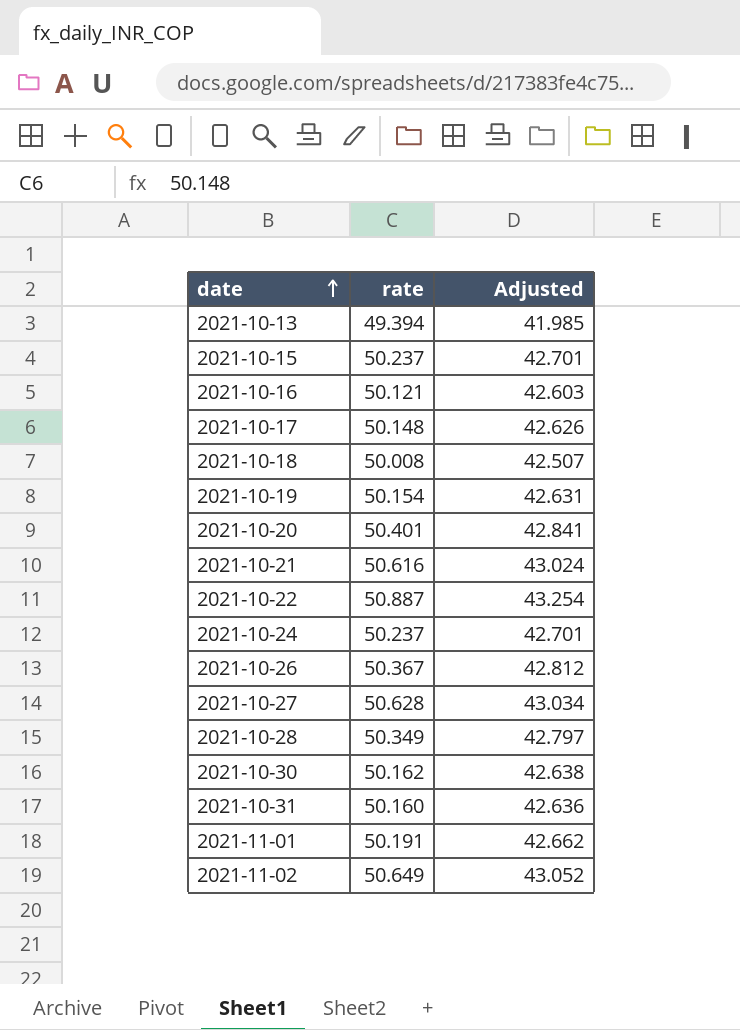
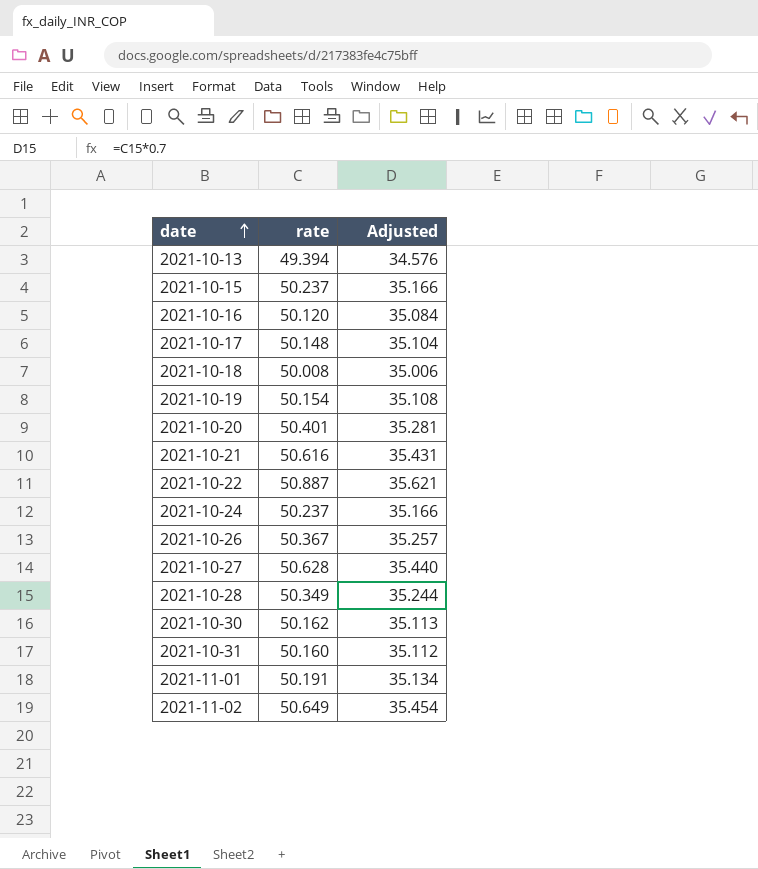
column Adjusted | formula: [rate] * 0.85 -> [rate] * 0.7
2021-10-16 | rate: 50.121 -> 50.120

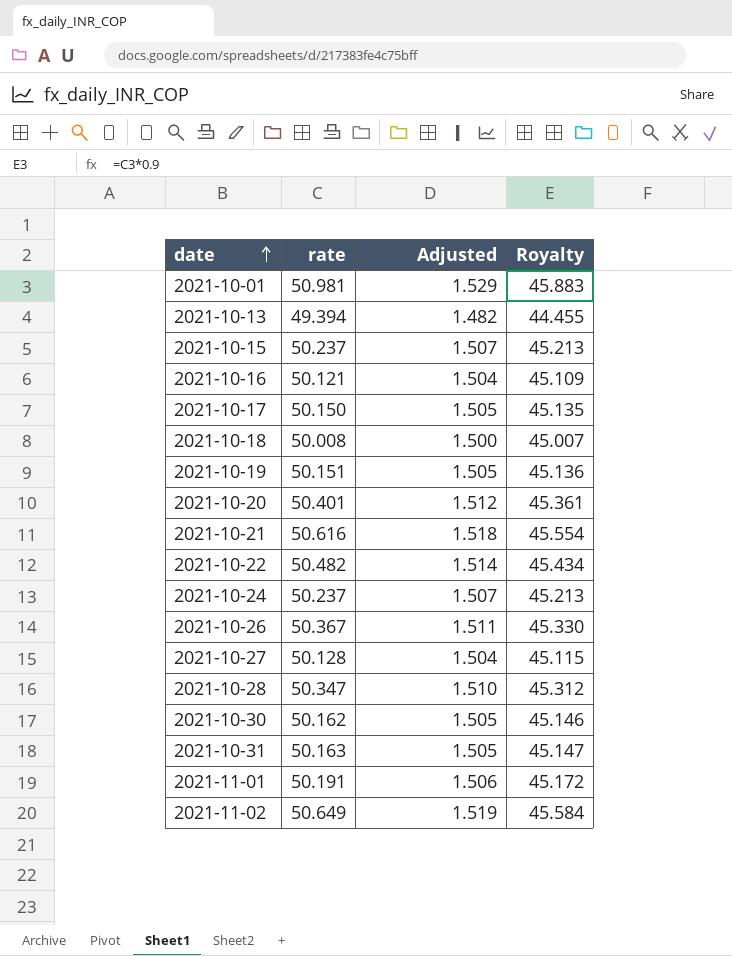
column Adjusted | formula: [rate] * 0.7 -> [rate] * 0.03
column Royalty | formula: none -> [rate] * 0.9
row 2021-10-01: none -> 50.981 | 1.529 | 45.883
2021-10-16 | rate: 50.120 -> 50.121
2021-10-17 | rate: 50.148 -> 50.150
2021-10-19 | rate: 50.154 -> 50.151
2021-10-22 | rate: 50.887 -> 50.482
2021-10-27 | rate: 50.628 -> 50.128
2021-10-28 | rate: 50.349 -> 50.347
2021-10-31 | rate: 50.160 -> 50.163

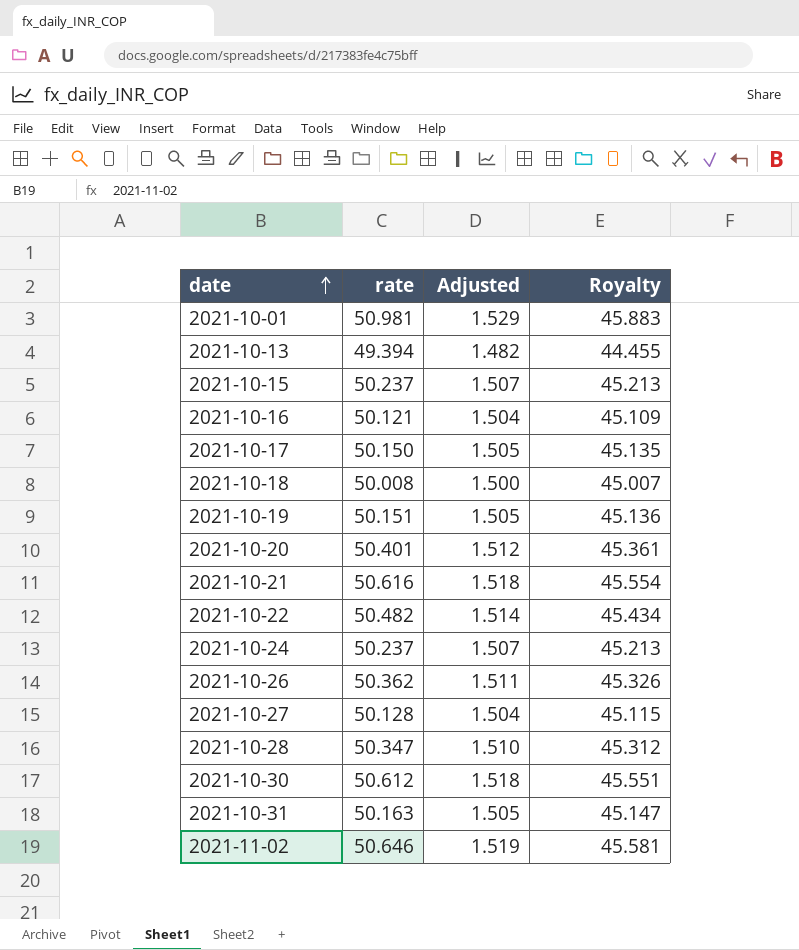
row 2021-11-01: 50.191 | 1.506 | 45.172 -> none
2021-10-26 | rate: 50.367 -> 50.362
2021-10-26 | Royalty: 45.330 -> 45.326
2021-10-30 | rate: 50.162 -> 50.612
2021-10-30 | Adjusted: 1.505 -> 1.518
2021-10-30 | Royalty: 45.146 -> 45.551
2021-11-02 | rate: 50.649 -> 50.646
2021-11-02 | Royalty: 45.584 -> 45.581

